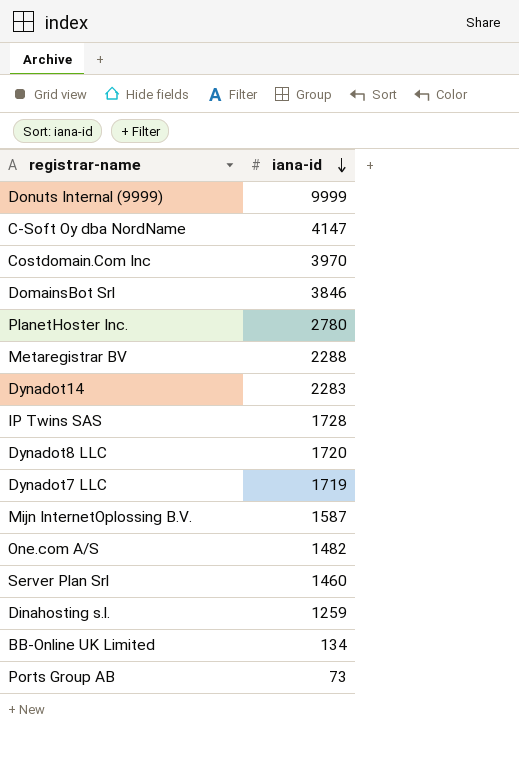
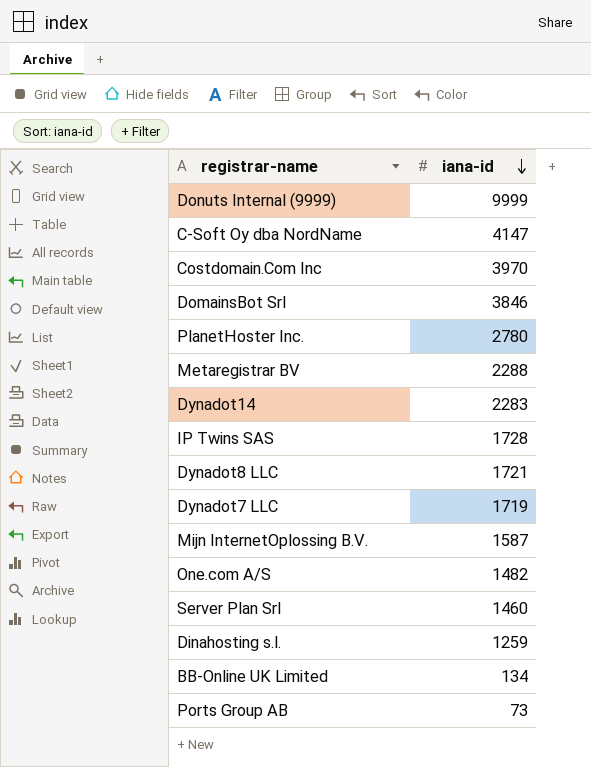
Dynadot8 LLC | iana-id: 1720 -> 1721

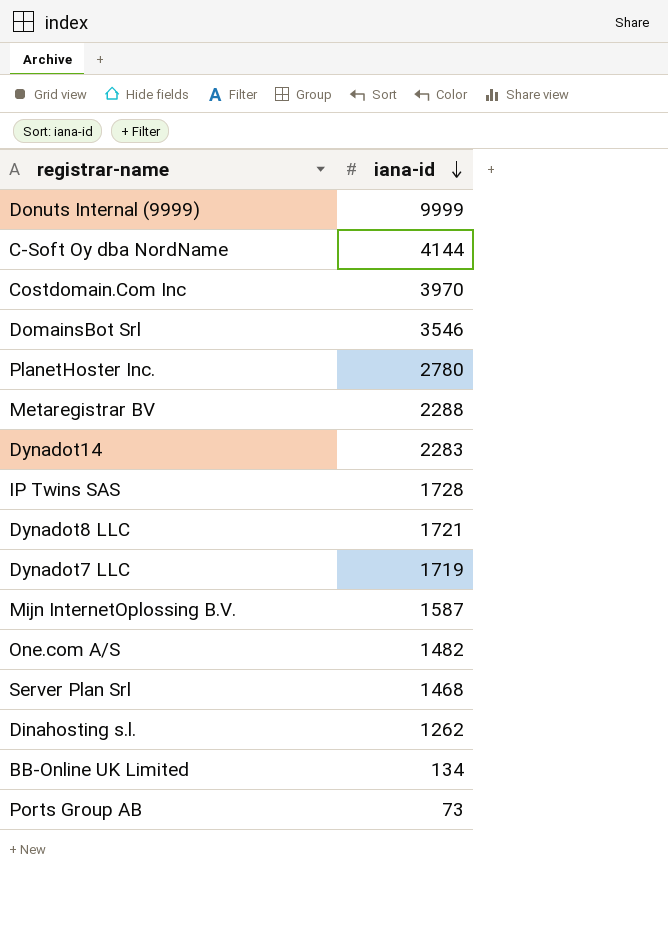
C-Soft Oy dba NordName | iana-id: 4147 -> 4144
DomainsBot Srl | iana-id: 3846 -> 3546
Server Plan Srl | iana-id: 1460 -> 1468
Dinahosting s.l. | iana-id: 1259 -> 1262

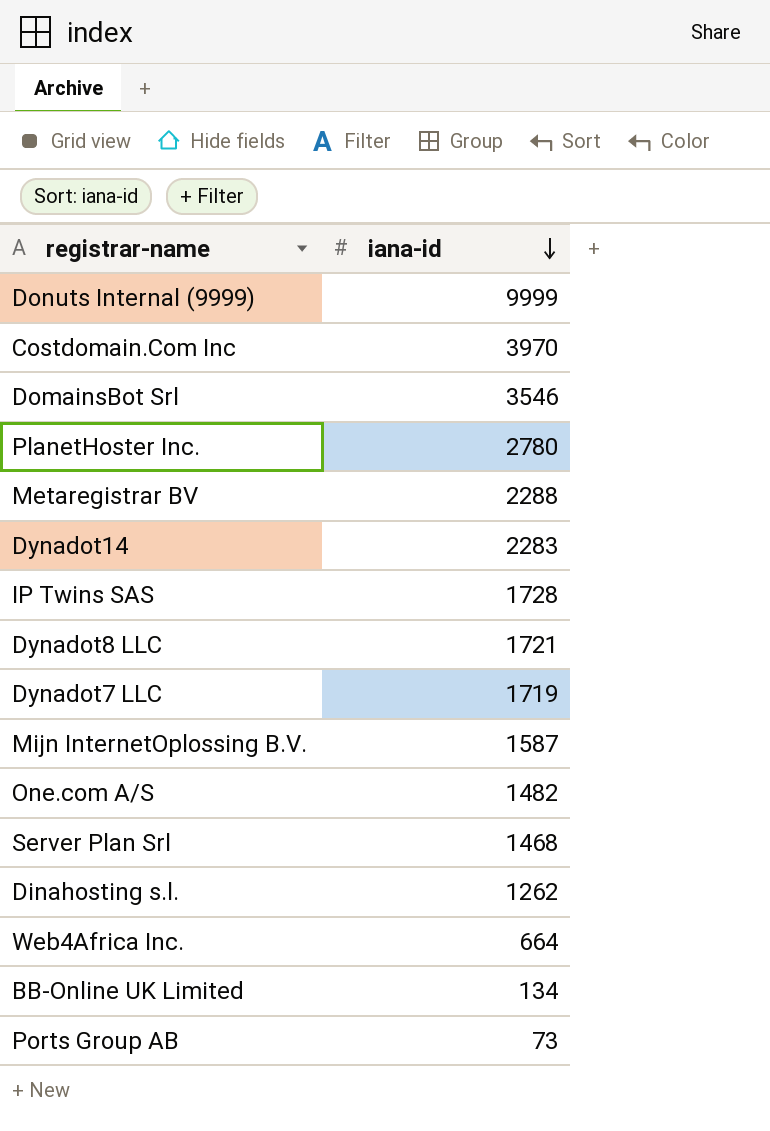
row C-Soft Oy dba NordName: 4144 -> none
row Web4Africa Inc.: none -> 664

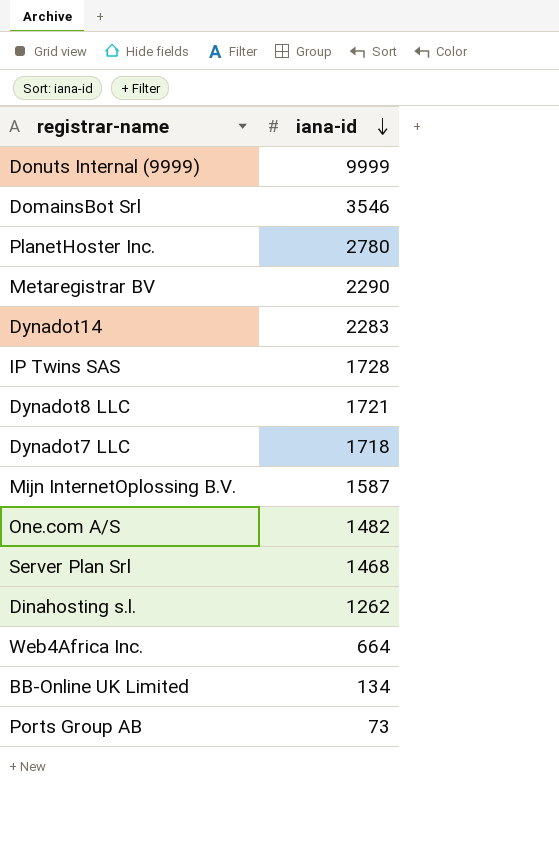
row Costdomain.Com Inc: 3970 -> none
Metaregistrar BV | iana-id: 2288 -> 2290
Dynadot7 LLC | iana-id: 1719 -> 1718

